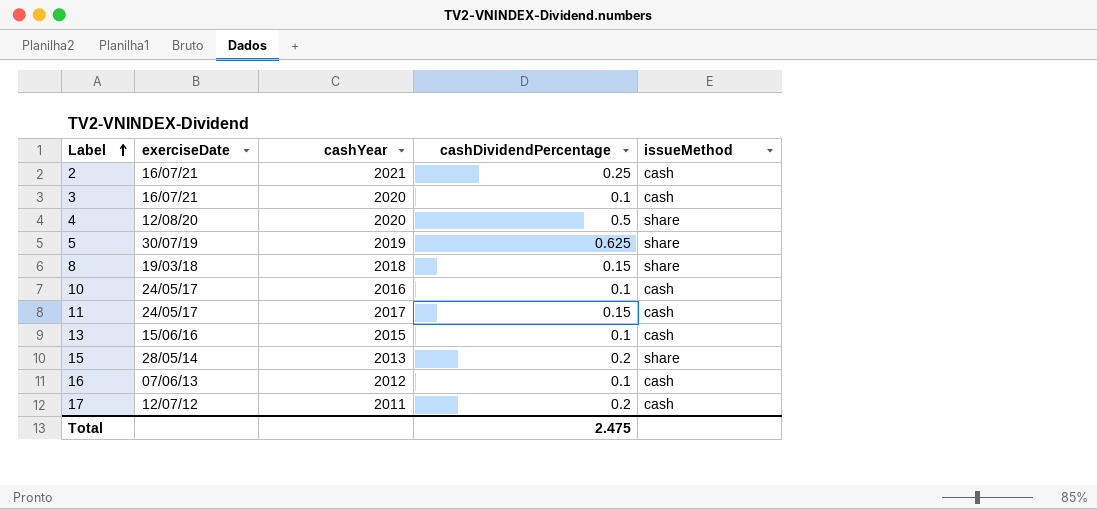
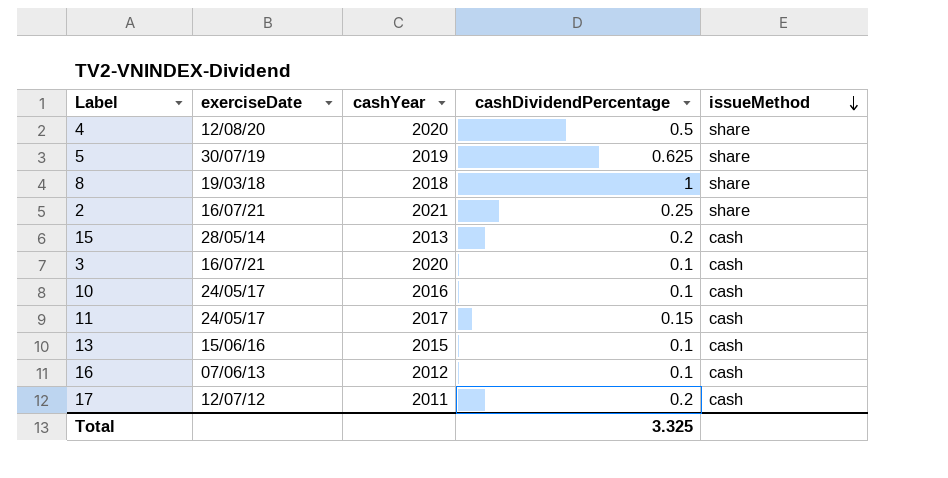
row order: Label ascending -> issueMethod descending
8 | cashDividendPercentage: 0.15 -> 1
2 | issueMethod: cash -> share
15 | issueMethod: share -> cash
Total | cashDividendPercentage: 2.475 -> 3.325

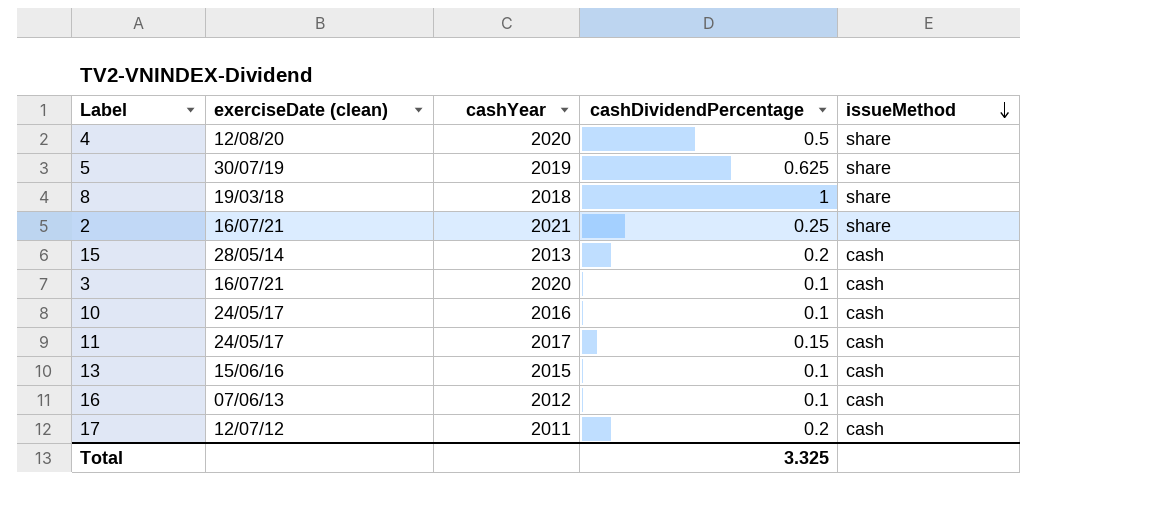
column name: exerciseDate -> exerciseDate (clean)

